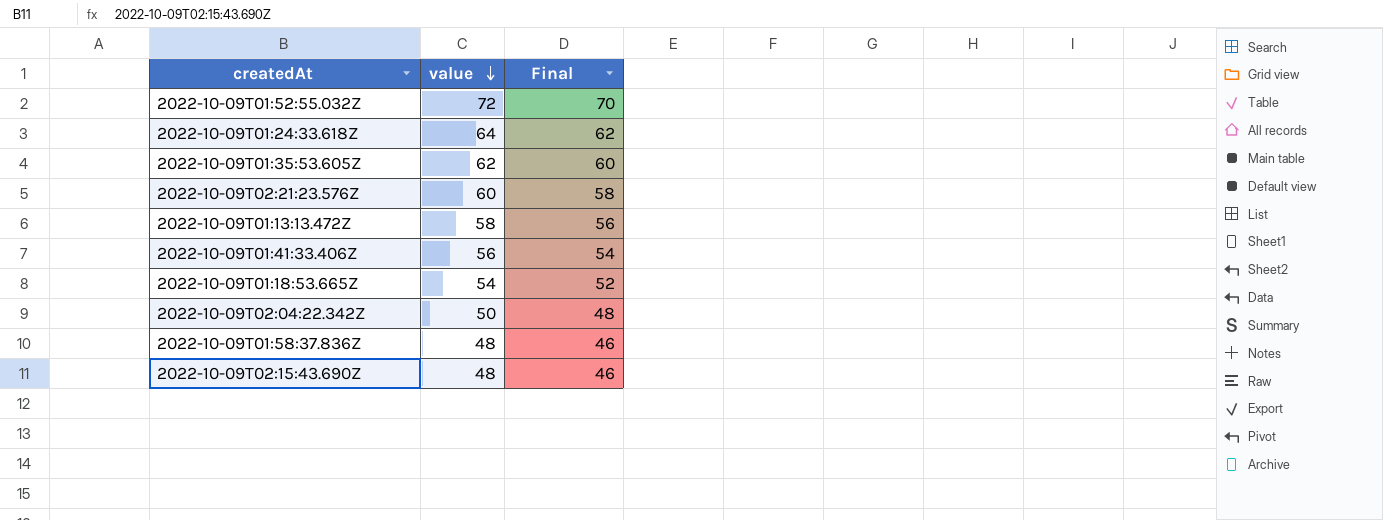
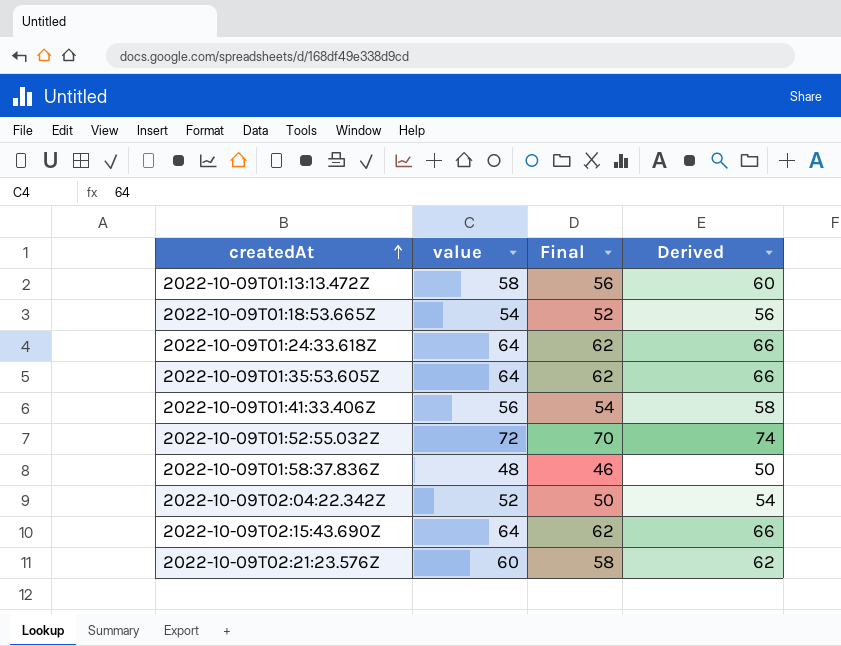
row order: value descending -> createdAt ascending
column Derived | formula: none -> [value] + 2
2022-10-09T01:35:53.605Z | value: 62 -> 64
2022-10-09T01:35:53.605Z | Final: 60 -> 62
2022-10-09T02:04:22.342Z | value: 50 -> 52
2022-10-09T02:04:22.342Z | Final: 48 -> 50
2022-10-09T02:15:43.690Z | value: 48 -> 64
2022-10-09T02:15:43.690Z | Final: 46 -> 62

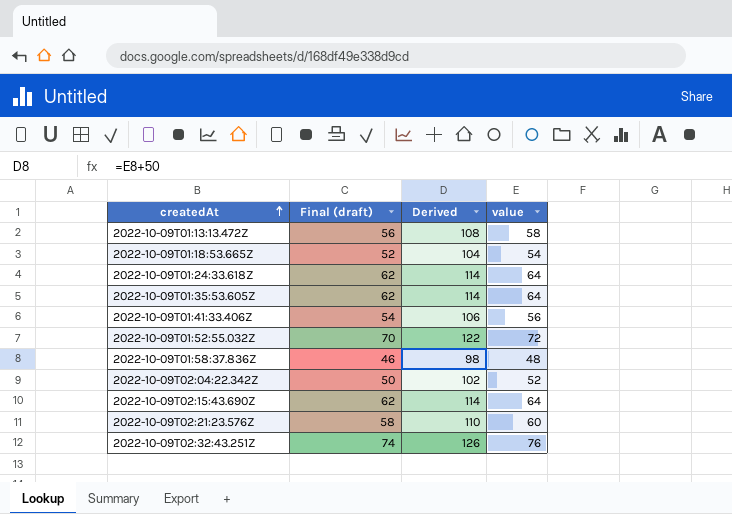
column name: Final -> Final (draft)
column Derived | formula: [value] + 2 -> [value] + 50
column value | position: 2 -> 4
row 2022-10-09T02:32:43.251Z: none -> 74 | 126 | 76

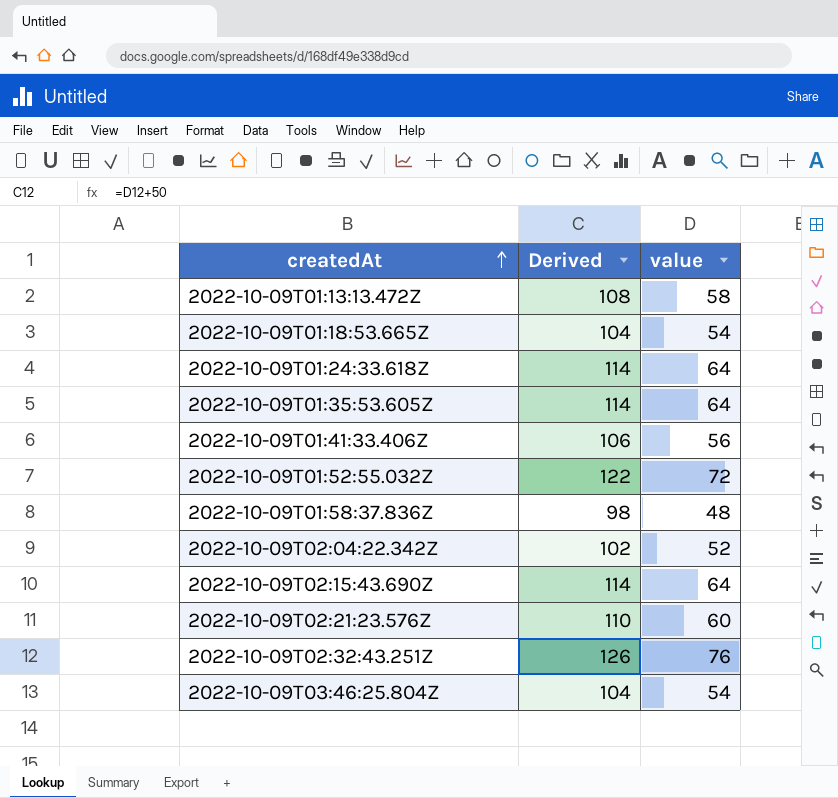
column Final (draft) | formula: [value] - 2 -> none
row 2022-10-09T03:46:25.804Z: none -> 104 | 54

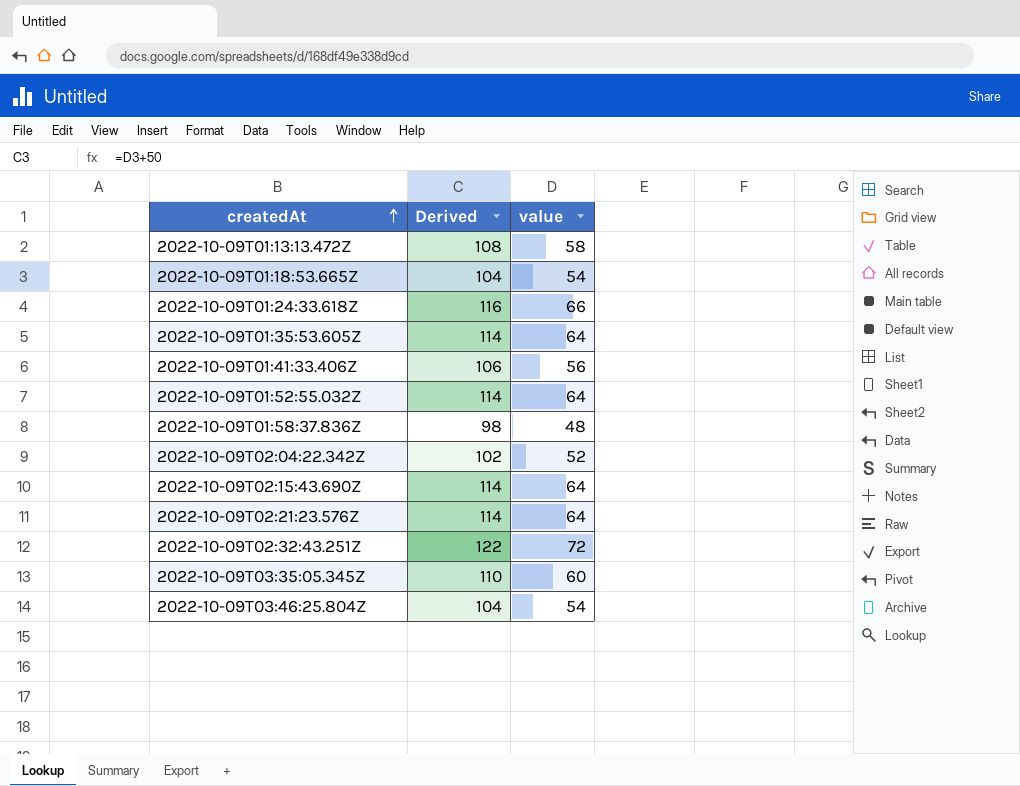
2022-10-09T01:24:33.618Z | Derived: 114 -> 116
2022-10-09T01:24:33.618Z | value: 64 -> 66
2022-10-09T01:52:55.032Z | Derived: 122 -> 114
2022-10-09T01:52:55.032Z | value: 72 -> 64
2022-10-09T02:21:23.576Z | Derived: 110 -> 114
2022-10-09T02:21:23.576Z | value: 60 -> 64
2022-10-09T02:32:43.251Z | Derived: 126 -> 122
2022-10-09T02:32:43.251Z | value: 76 -> 72
row 2022-10-09T03:35:05.345Z: none -> 110 | 60

